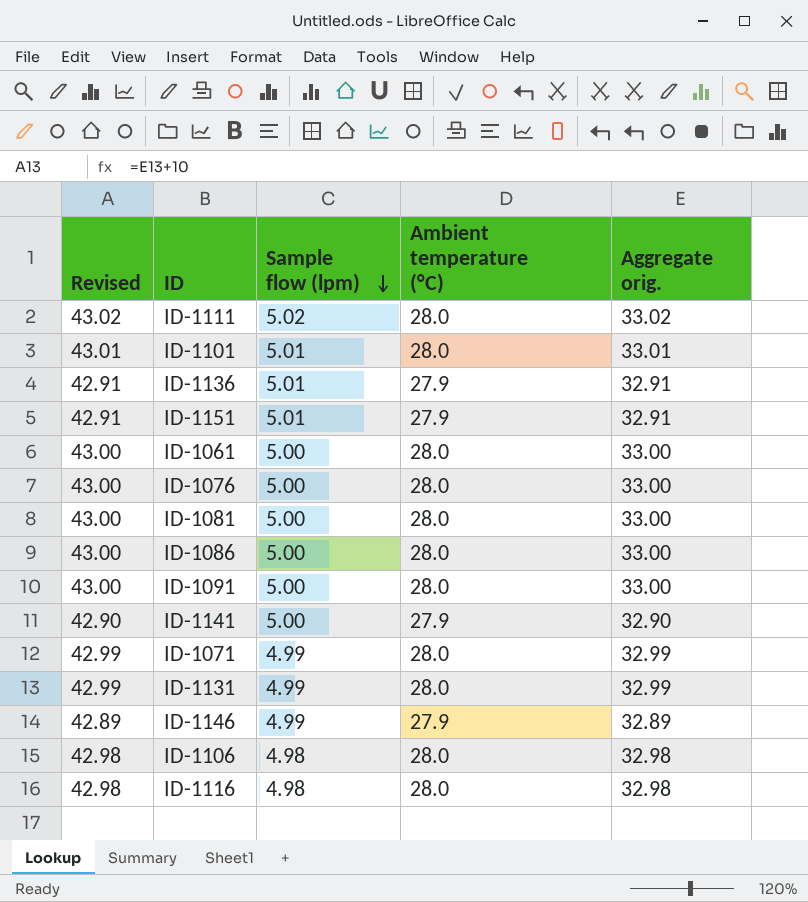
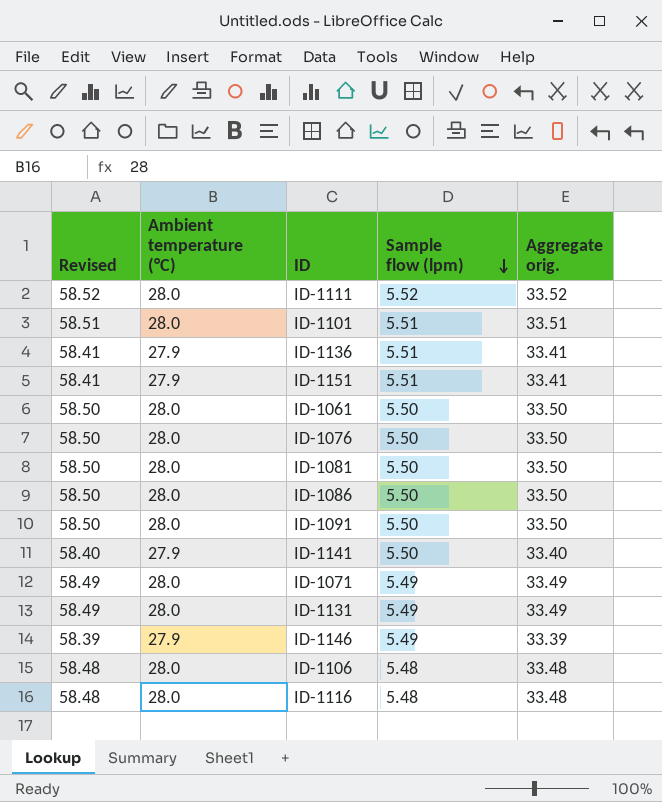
column Revised | formula: [Aggregate orig.] + 10 -> [Aggregate orig.] + 25
column Ambient temperature (°C) | position: 4 -> 2
ID-1111 | Sample flow (lpm): 5.02 -> 5.52
ID-1111 | Aggregate orig.: 33.02 -> 33.52
ID-1101 | Sample flow (lpm): 5.01 -> 5.51
ID-1101 | Aggregate orig.: 33.01 -> 33.51
ID-1136 | Sample flow (lpm): 5.01 -> 5.51
ID-1136 | Aggregate orig.: 32.91 -> 33.41
ID-1151 | Sample flow (lpm): 5.01 -> 5.51
ID-1151 | Aggregate orig.: 32.91 -> 33.41
ID-1061 | Sample flow (lpm): 5.00 -> 5.50
ID-1061 | Aggregate orig.: 33.00 -> 33.50
ID-1076 | Sample flow (lpm): 5.00 -> 5.50
ID-1076 | Aggregate orig.: 33.00 -> 33.50
ID-1081 | Sample flow (lpm): 5.00 -> 5.50
ID-1081 | Aggregate orig.: 33.00 -> 33.50
ID-1086 | Sample flow (lpm): 5.00 -> 5.50
ID-1086 | Aggregate orig.: 33.00 -> 33.50
ID-1091 | Sample flow (lpm): 5.00 -> 5.50
ID-1091 | Aggregate orig.: 33.00 -> 33.50
ID-1141 | Sample flow (lpm): 5.00 -> 5.50
ID-1141 | Aggregate orig.: 32.90 -> 33.40
ID-1071 | Sample flow (lpm): 4.99 -> 5.49
ID-1071 | Aggregate orig.: 32.99 -> 33.49
ID-1131 | Sample flow (lpm): 4.99 -> 5.49
ID-1131 | Aggregate orig.: 32.99 -> 33.49
ID-1146 | Sample flow (lpm): 4.99 -> 5.49
ID-1146 | Aggregate orig.: 32.89 -> 33.39
ID-1106 | Sample flow (lpm): 4.98 -> 5.48
ID-1106 | Aggregate orig.: 32.98 -> 33.48
ID-1116 | Sample flow (lpm): 4.98 -> 5.48
ID-1116 | Aggregate orig.: 32.98 -> 33.48

